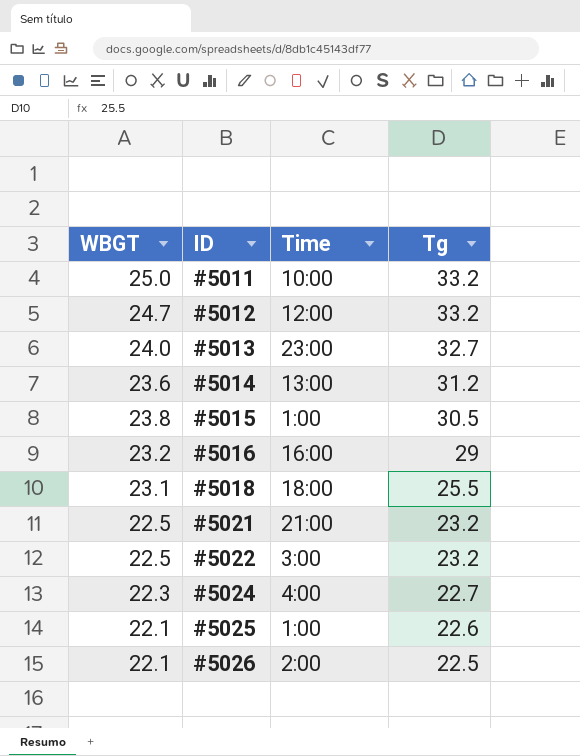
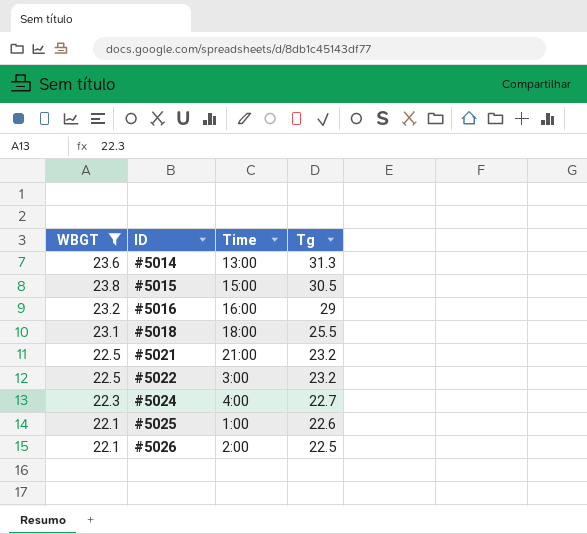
filter: none -> WBGT <= 23.8
#5014 | Tg: 31.2 -> 31.3
#5015 | Time: 1:00 -> 15:00

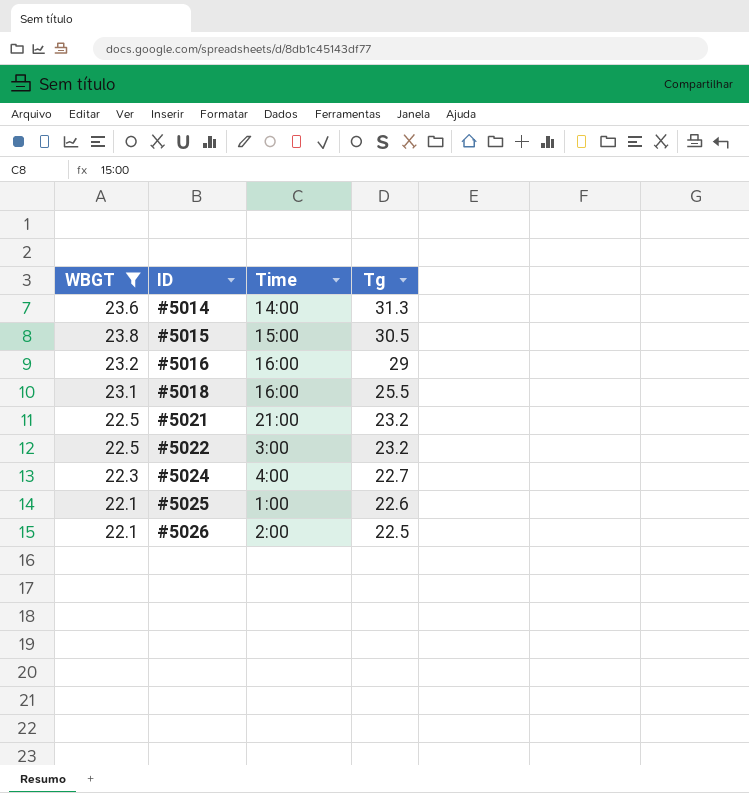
#5014 | Time: 13:00 -> 14:00
#5018 | Time: 18:00 -> 16:00

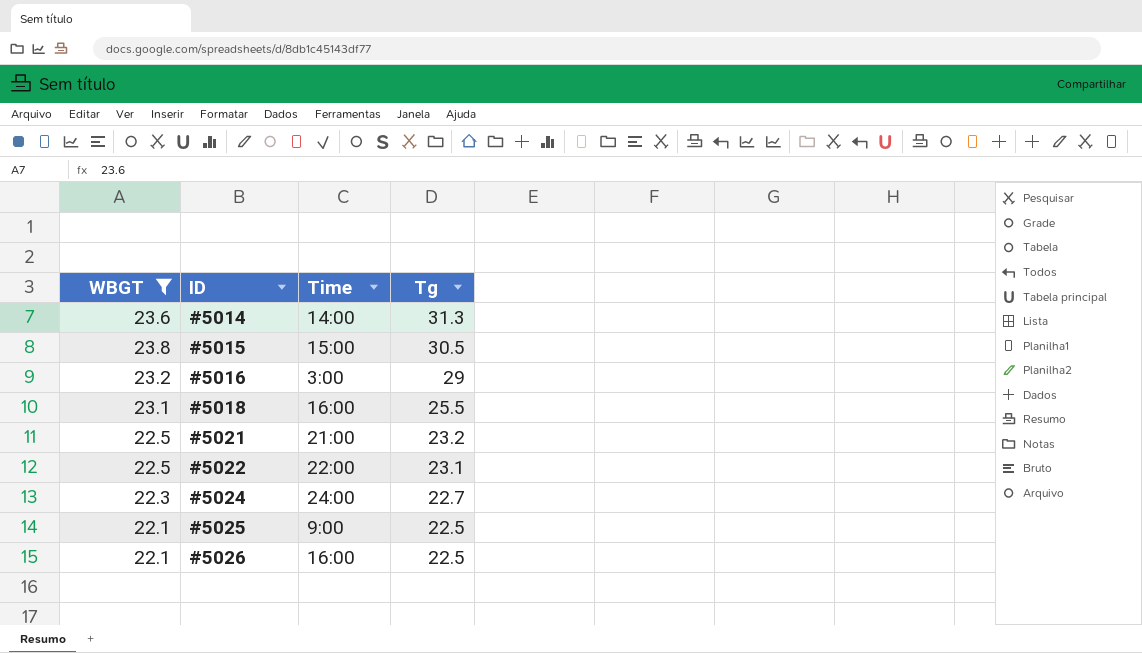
#5016 | Time: 16:00 -> 3:00
#5022 | Time: 3:00 -> 22:00
#5022 | Tg: 23.2 -> 23.1
#5024 | Time: 4:00 -> 24:00
#5025 | Time: 1:00 -> 9:00
#5025 | Tg: 22.6 -> 22.5
#5026 | Time: 2:00 -> 16:00

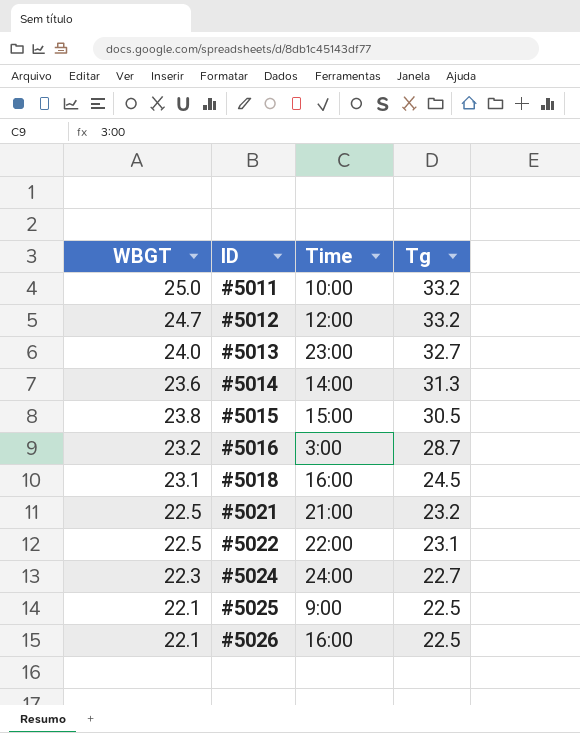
filter: WBGT <= 23.8 -> none
#5016 | Tg: 29 -> 28.7
#5018 | Tg: 25.5 -> 24.5

